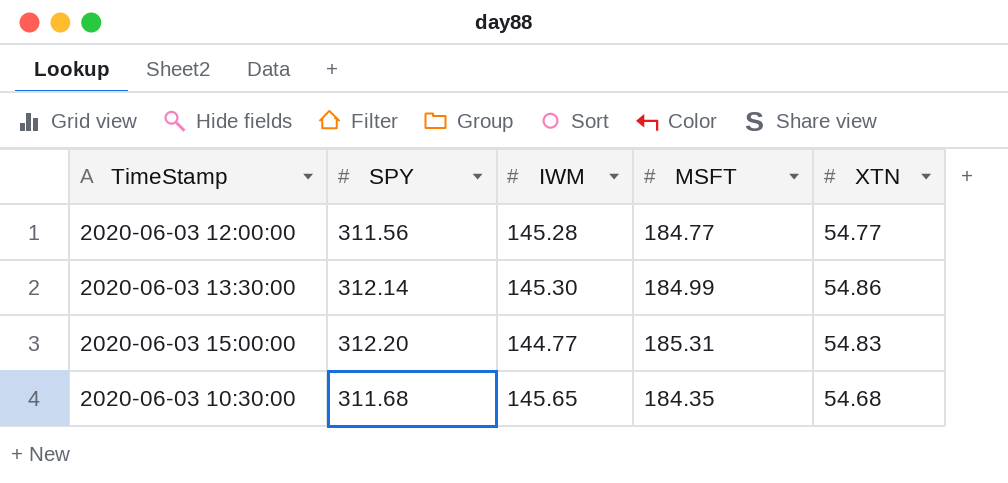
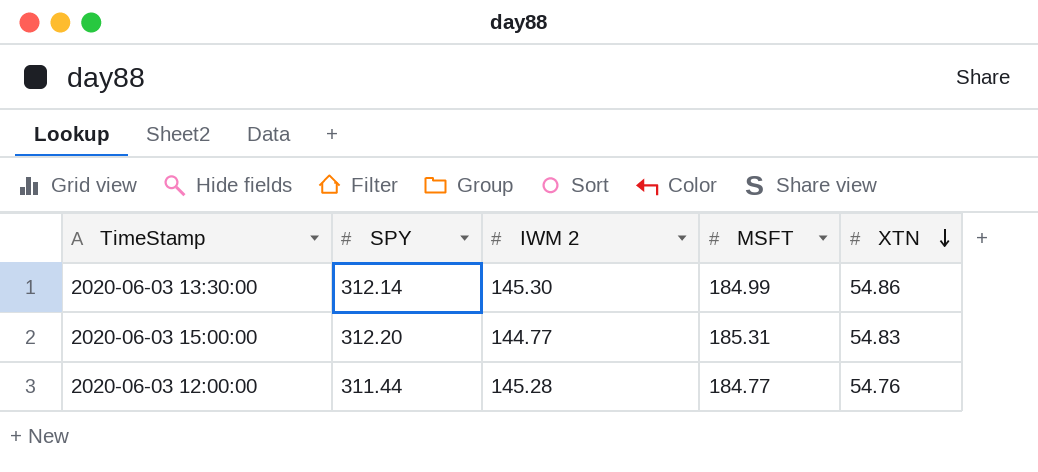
row order: none -> XTN descending
column name: IWM -> IWM 2
row 2020-06-03 10:30:00: 311.68 | 145.65 | 184.35 | 54.68 -> none
2020-06-03 12:00:00 | SPY: 311.56 -> 311.44
2020-06-03 12:00:00 | XTN: 54.77 -> 54.76

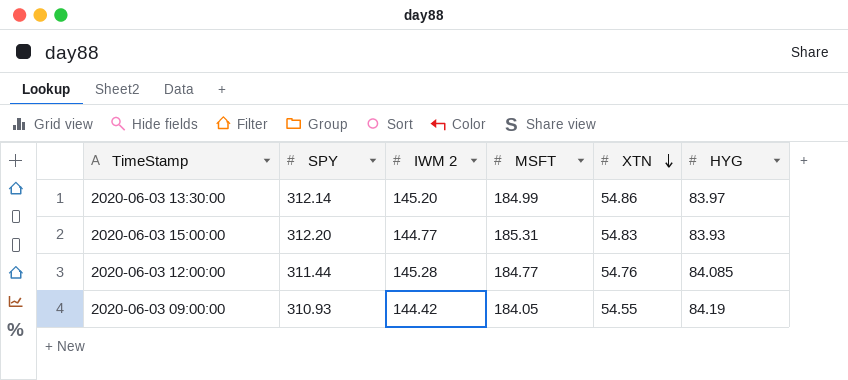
column HYG | position: none -> 6
2020-06-03 13:30:00 | IWM 2: 145.30 -> 145.20
row 2020-06-03 09:00:00: none -> 310.93 | 144.42 | 184.05 | 54.55 | 84.19

